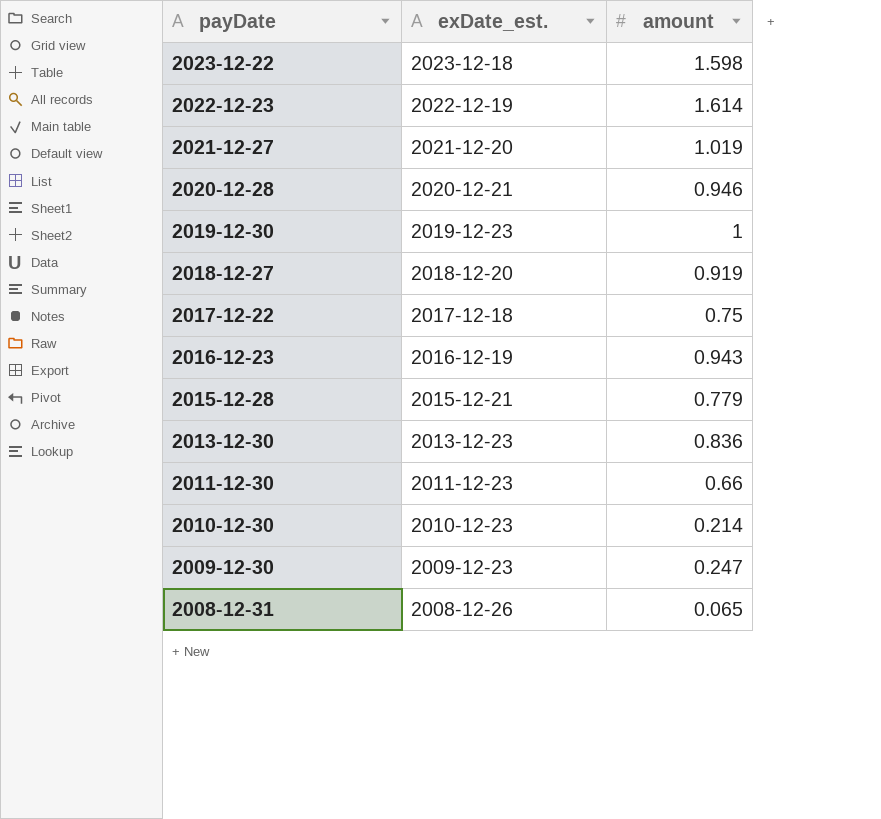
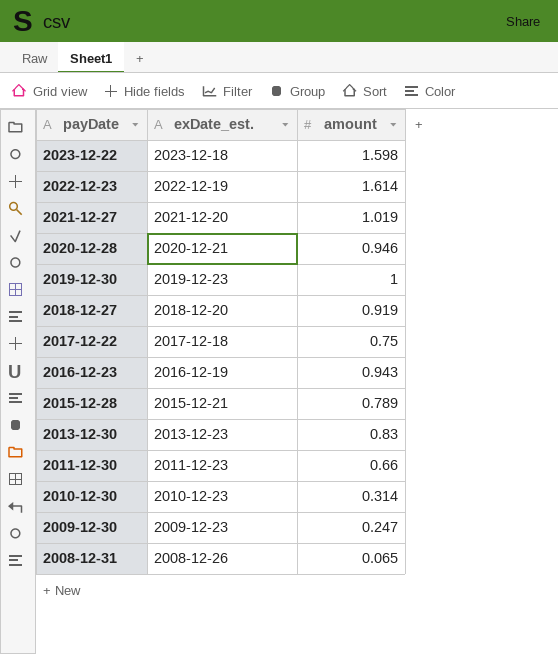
2015-12-28 | amount: 0.779 -> 0.789
2013-12-30 | amount: 0.836 -> 0.83
2010-12-30 | amount: 0.214 -> 0.314

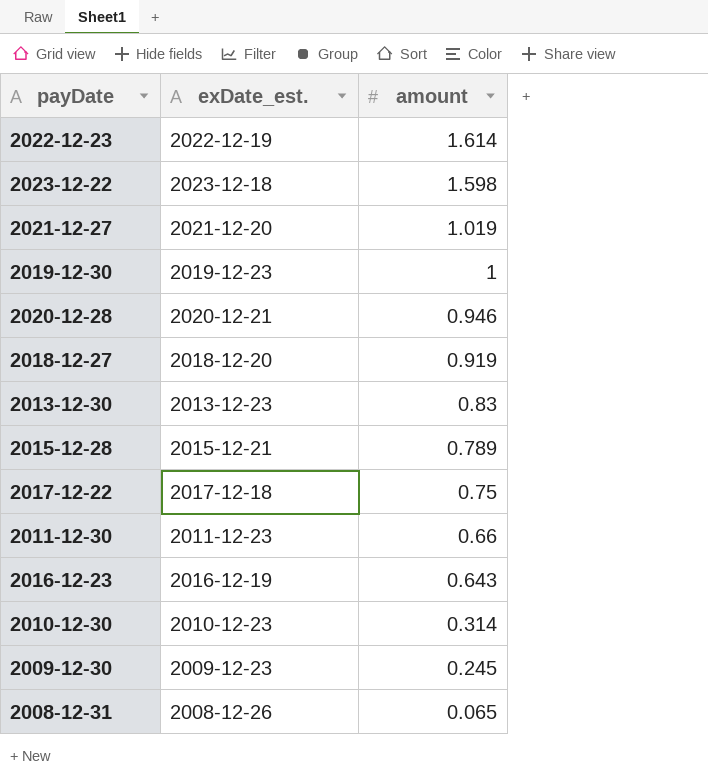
row order: payDate descending -> amount descending
2016-12-23 | amount: 0.943 -> 0.643
2009-12-30 | amount: 0.247 -> 0.245

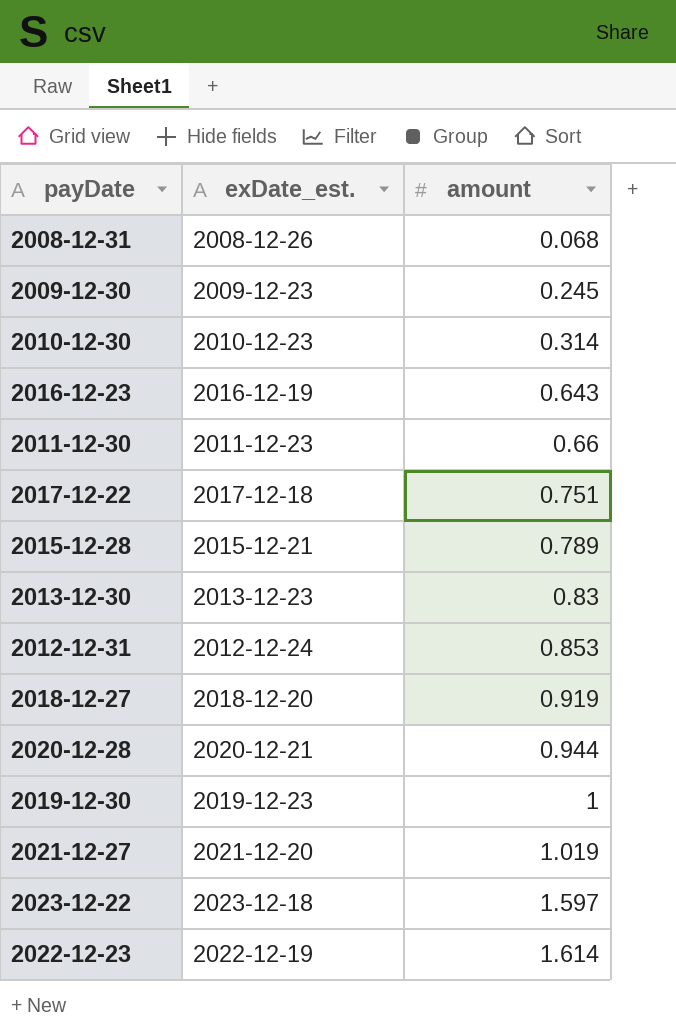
row order: amount descending -> amount ascending
2008-12-31 | amount: 0.065 -> 0.068
2017-12-22 | amount: 0.75 -> 0.751
row 2012-12-31: none -> 2012-12-24 | 0.853
2020-12-28 | amount: 0.946 -> 0.944
2023-12-22 | amount: 1.598 -> 1.597

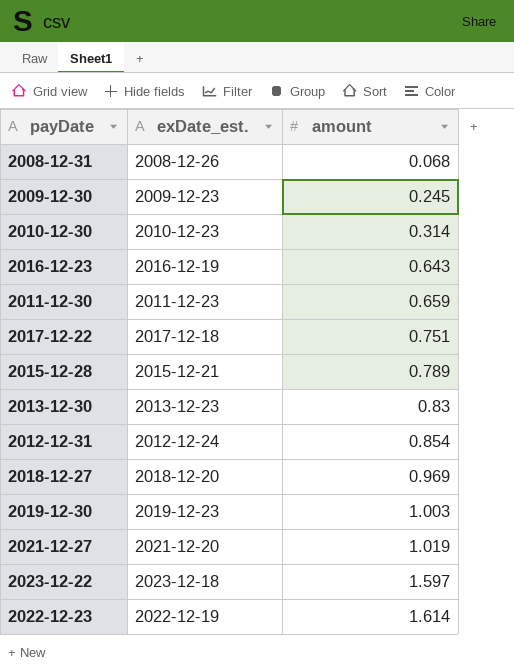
row 2020-12-28: 2020-12-21 | 0.944 -> none
2011-12-30 | amount: 0.66 -> 0.659
2012-12-31 | amount: 0.853 -> 0.854
2018-12-27 | amount: 0.919 -> 0.969
2019-12-30 | amount: 1 -> 1.003

